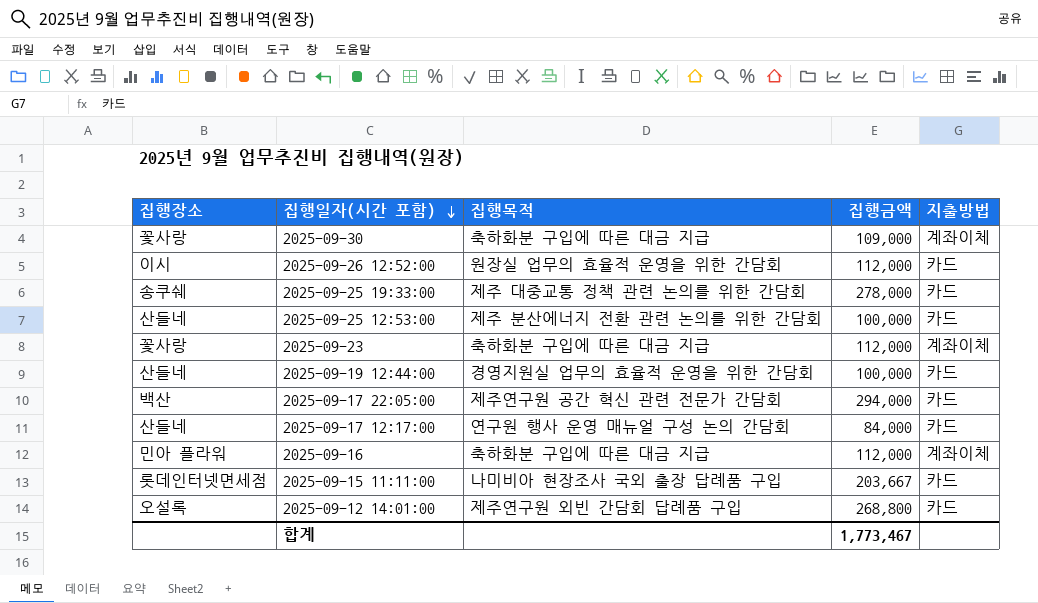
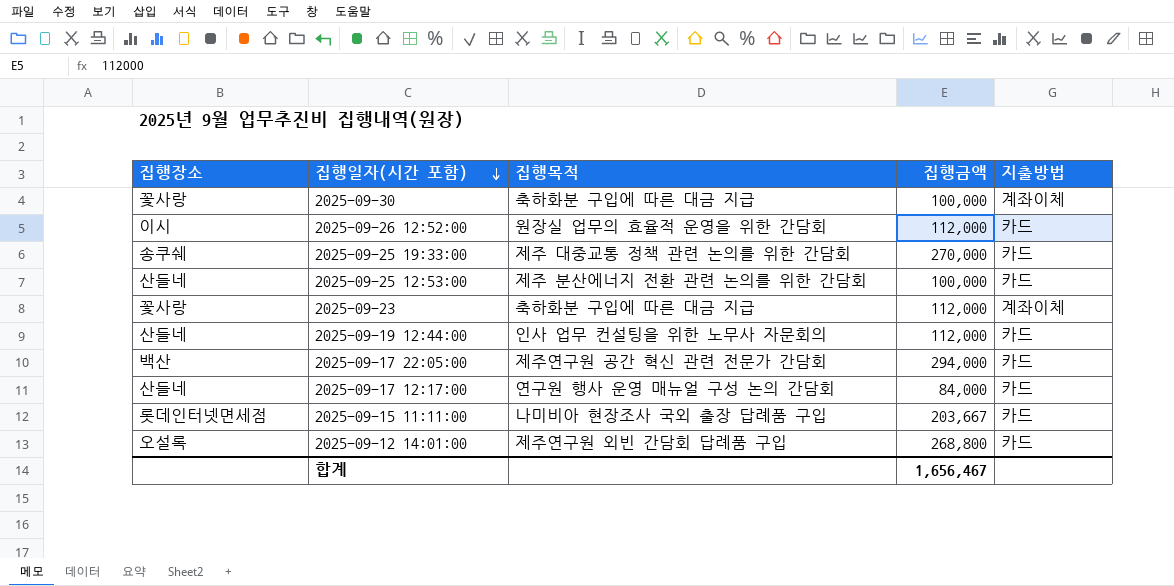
row 2025-09-16: 민아 플라워 | 축하화분 구입에 따른 대금 지급 | 112,000 | 계좌이체 -> none
2025-09-30 | 집행금액: 109,000 -> 100,000
2025-09-25 19:33:00 | 집행금액: 278,000 -> 270,000
2025-09-19 12:44:00 | 집행목적: 경영지원실 업무의 효율적 운영을 위한 간담회 -> 인사 업무 컨설팅을 위한 노무사 자문회의
2025-09-19 12:44:00 | 집행금액: 100,000 -> 112,000
합계 | 집행금액: 1,773,467 -> 1,656,467

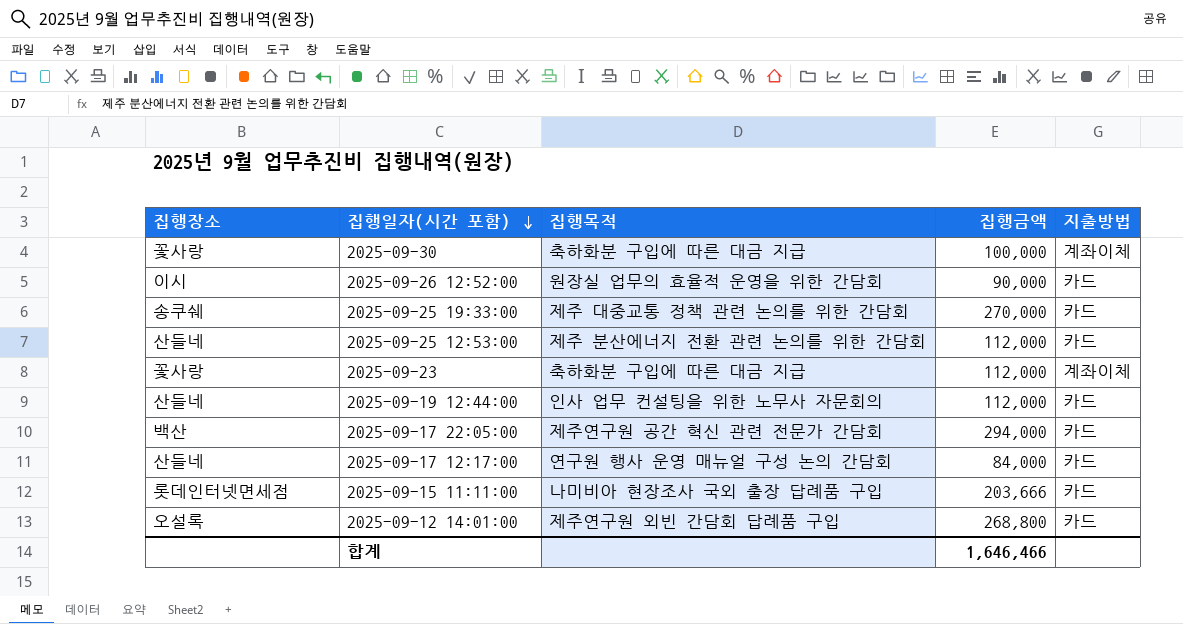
2025-09-26 12:52:00 | 집행금액: 112,000 -> 90,000
2025-09-25 12:53:00 | 집행금액: 100,000 -> 112,000
2025-09-15 11:11:00 | 집행금액: 203,667 -> 203,666
합계 | 집행금액: 1,656,467 -> 1,646,466

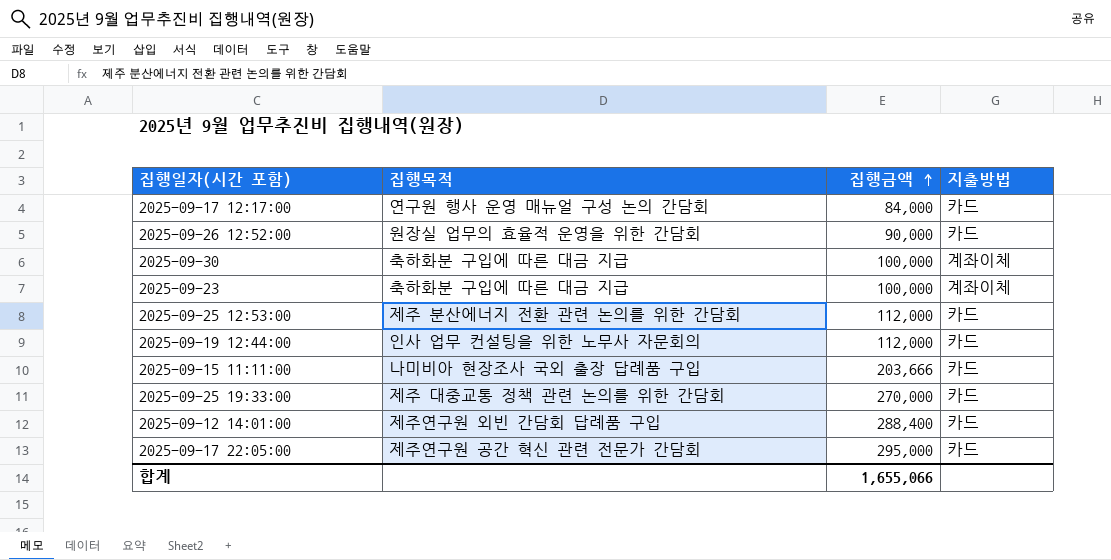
row order: 집행일자(시간 포함) descending -> 집행금액 ascending
column 집행장소 | position: 1 -> none
2025-09-23 | 집행금액: 112,000 -> 100,000
2025-09-12 14:01:00 | 집행금액: 268,800 -> 288,400
2025-09-17 22:05:00 | 집행금액: 294,000 -> 295,000
합계 | 집행금액: 1,646,466 -> 1,655,066

